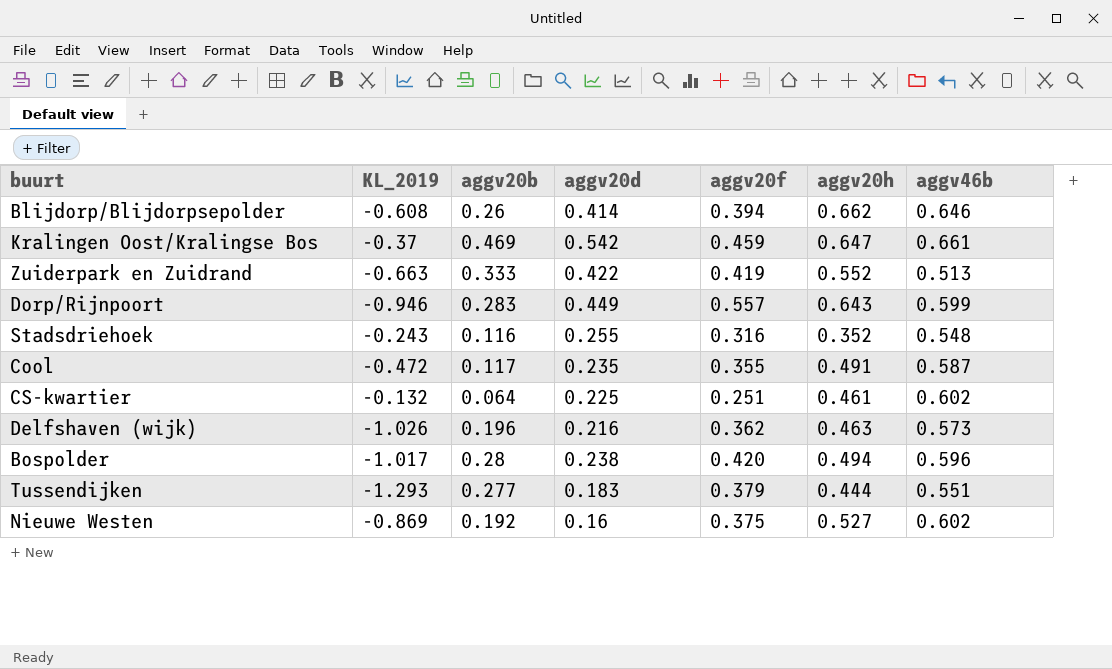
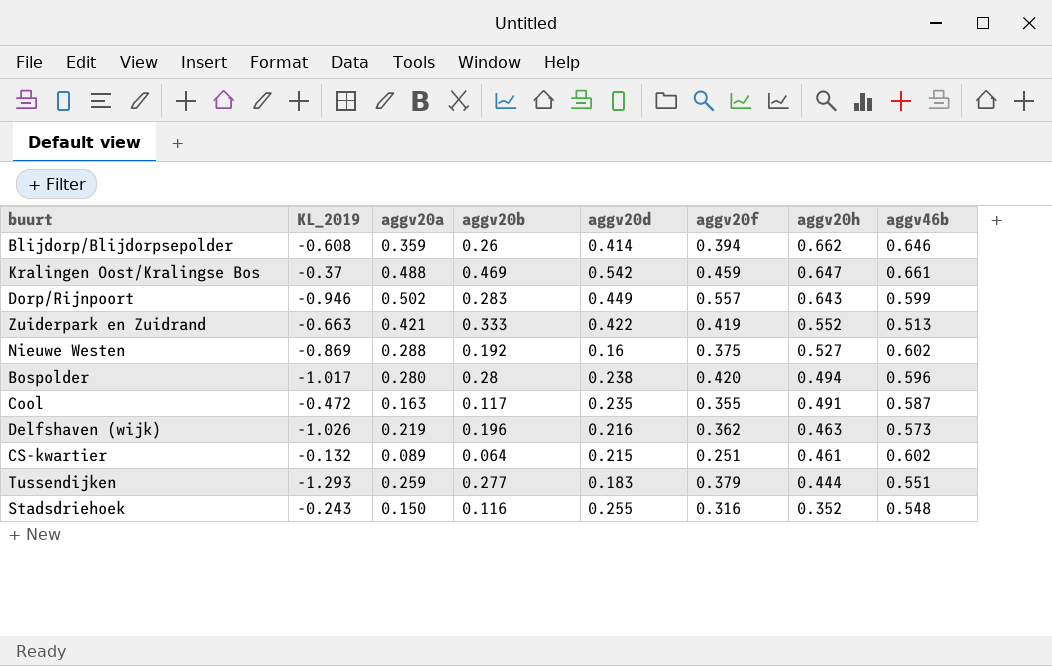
row order: none -> aggv20h descending
column aggv20a | position: none -> 3
CS-kwartier | aggv20d: 0.225 -> 0.215

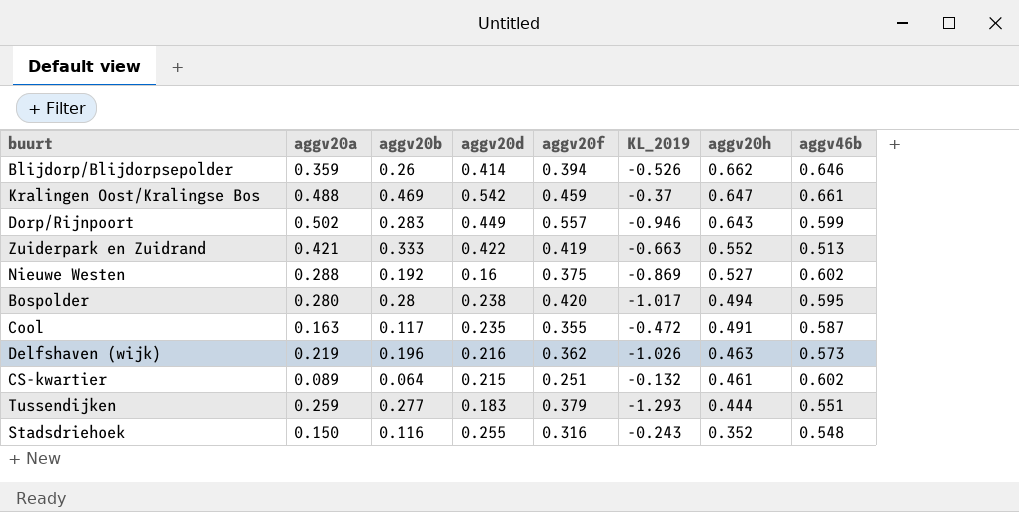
column KL_2019 | position: 2 -> 6
Blijdorp/Blijdorpsepolder | KL_2019: -0.608 -> -0.526
Bospolder | aggv46b: 0.596 -> 0.595

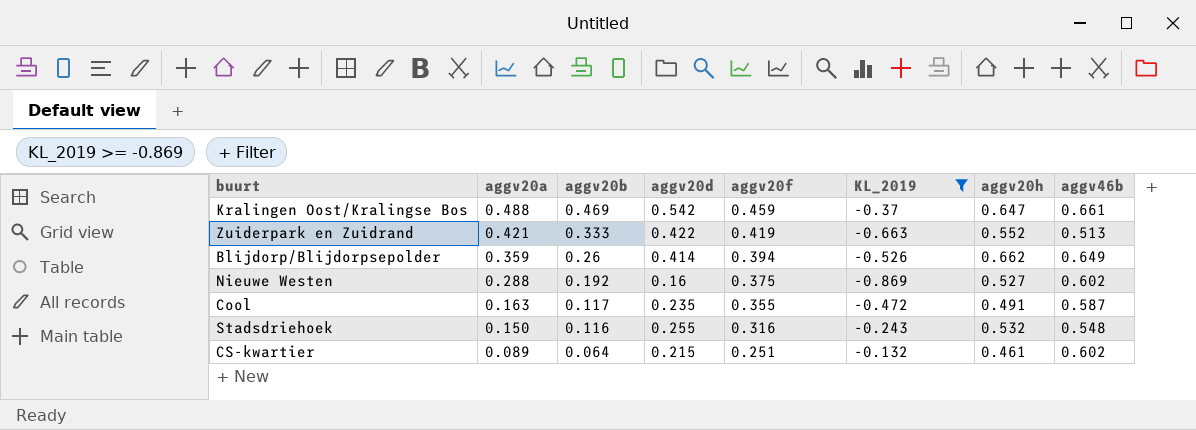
filter: none -> KL_2019 >= -0.869
row order: aggv20h descending -> aggv20a descending
Blijdorp/Blijdorpsepolder | aggv46b: 0.646 -> 0.649
Stadsdriehoek | aggv20h: 0.352 -> 0.532

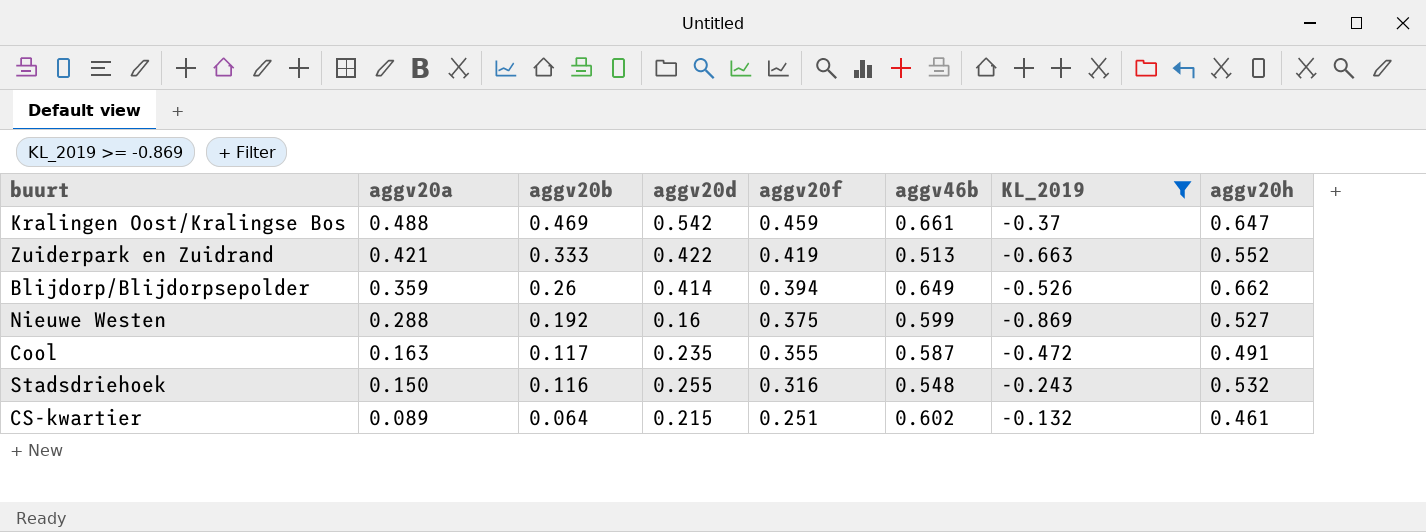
column aggv46b | position: 8 -> 6
Nieuwe Westen | aggv46b: 0.602 -> 0.599

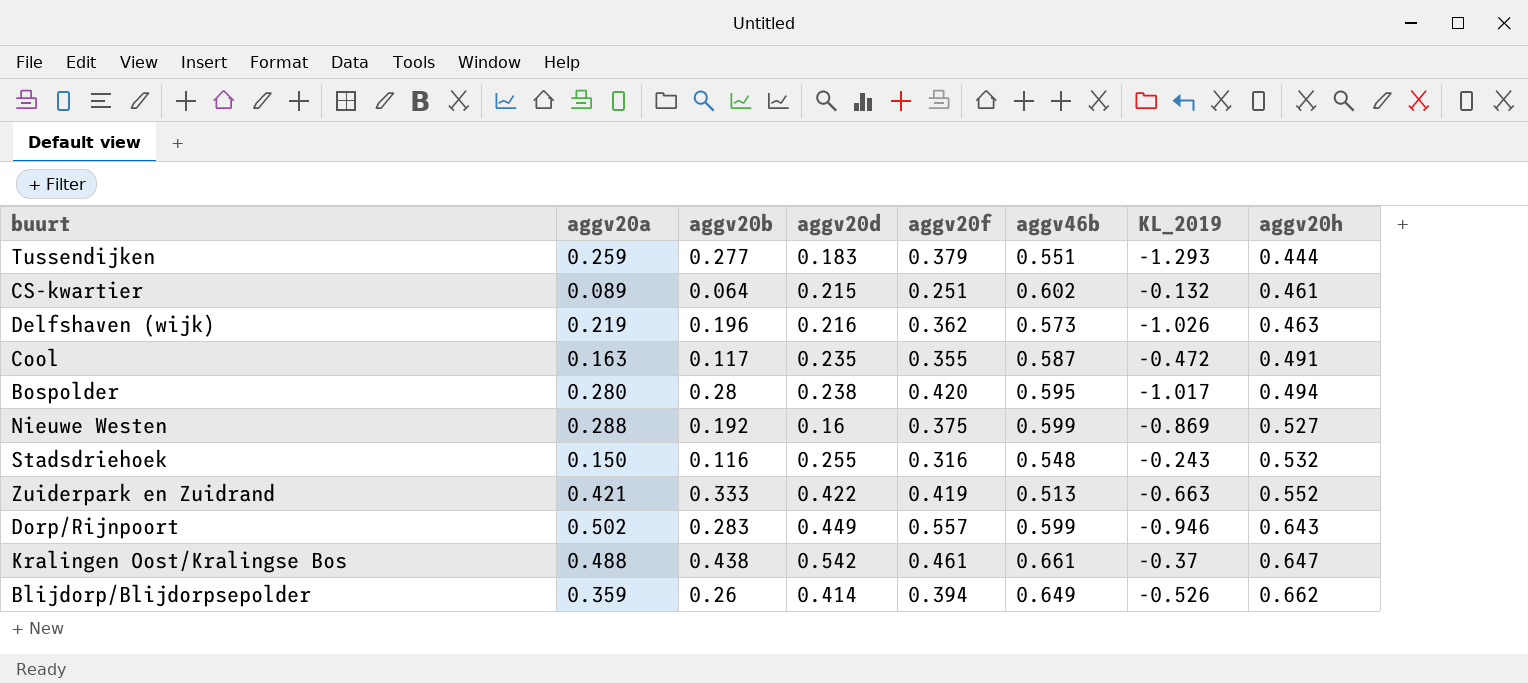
filter: KL_2019 >= -0.869 -> none
row order: aggv20a descending -> aggv20h ascending
Kralingen Oost/Kralingse Bos | aggv20b: 0.469 -> 0.438
Kralingen Oost/Kralingse Bos | aggv20f: 0.459 -> 0.461

